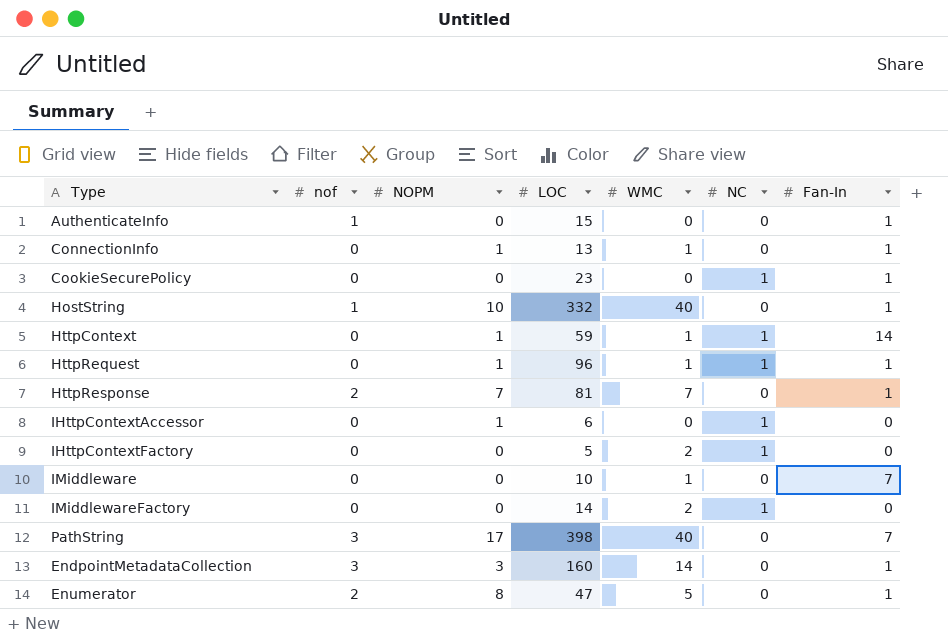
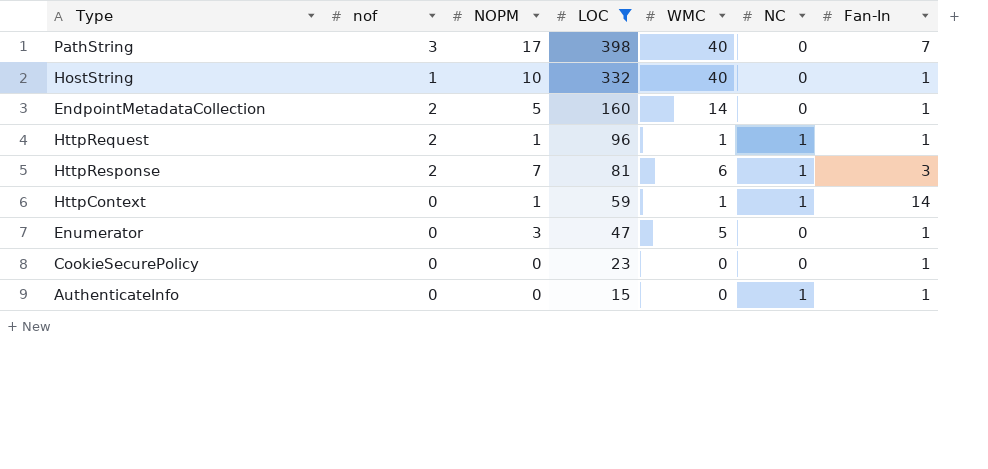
filter: none -> LOC >= 15
row order: none -> LOC descending
EndpointMetadataCollection | nof: 3 -> 2
EndpointMetadataCollection | NOPM: 3 -> 5
HttpRequest | nof: 0 -> 2
HttpResponse | WMC: 7 -> 6
HttpResponse | NC: 0 -> 1
HttpResponse | Fan-In: 1 -> 3
Enumerator | nof: 2 -> 0
Enumerator | NOPM: 8 -> 3
CookieSecurePolicy | NC: 1 -> 0
AuthenticateInfo | nof: 1 -> 0
AuthenticateInfo | NC: 0 -> 1

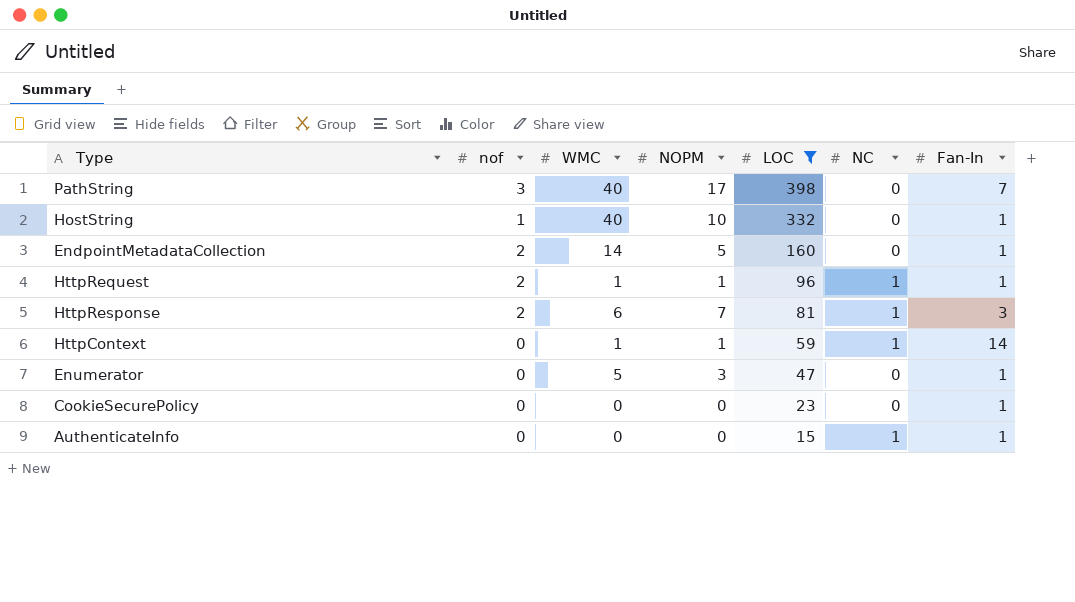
column WMC | position: 5 -> 3

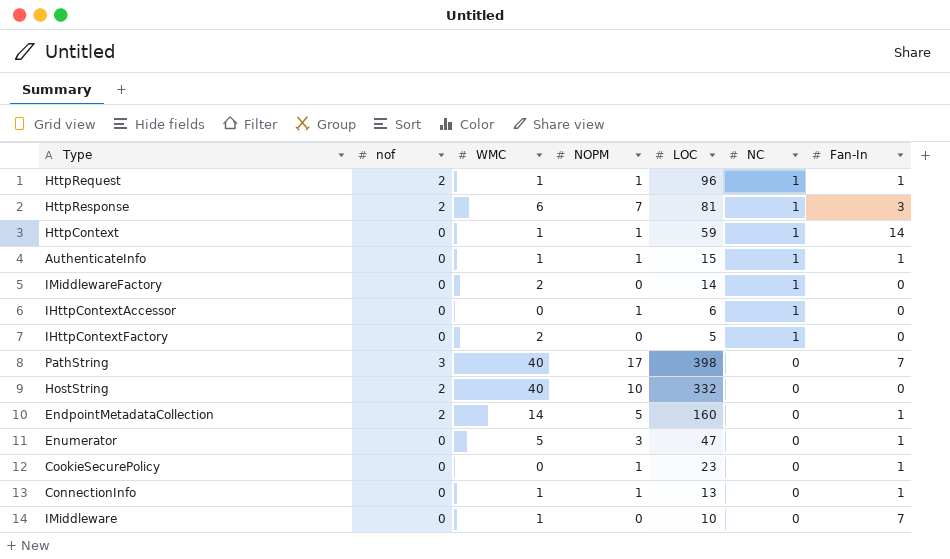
filter: LOC >= 15 -> none
row order: LOC descending -> NC descending
AuthenticateInfo | WMC: 0 -> 1
AuthenticateInfo | NOPM: 0 -> 1
HostString | nof: 1 -> 2
HostString | Fan-In: 1 -> 0
CookieSecurePolicy | NOPM: 0 -> 1

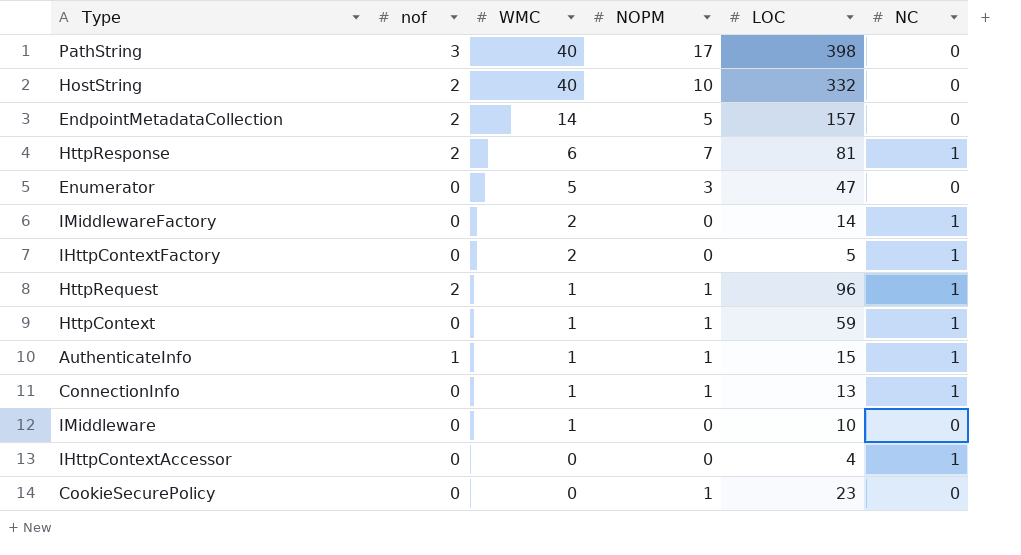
row order: NC descending -> WMC descending
column Fan-In | position: 7 -> none
EndpointMetadataCollection | LOC: 160 -> 157
AuthenticateInfo | nof: 0 -> 1
ConnectionInfo | NC: 0 -> 1
IHttpContextAccessor | NOPM: 1 -> 0
IHttpContextAccessor | LOC: 6 -> 4

